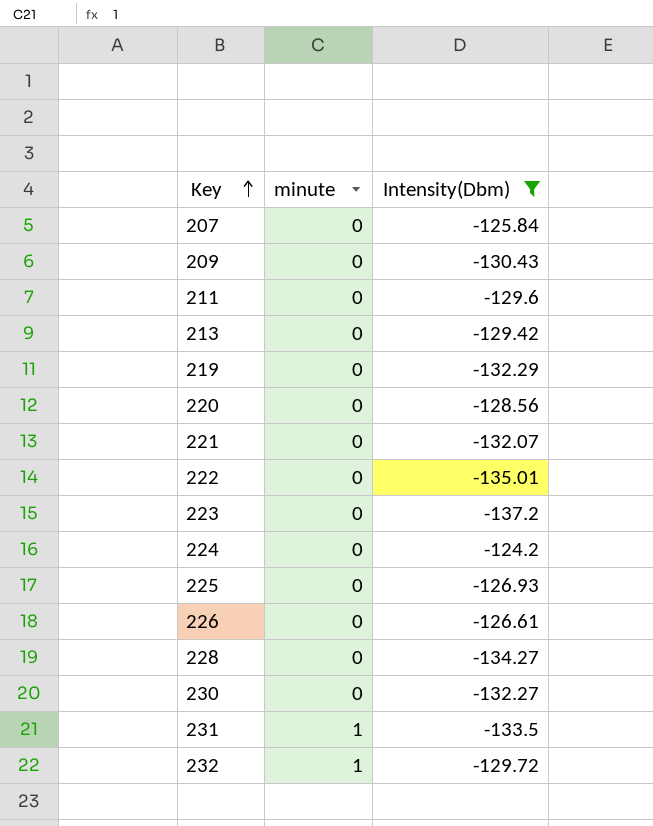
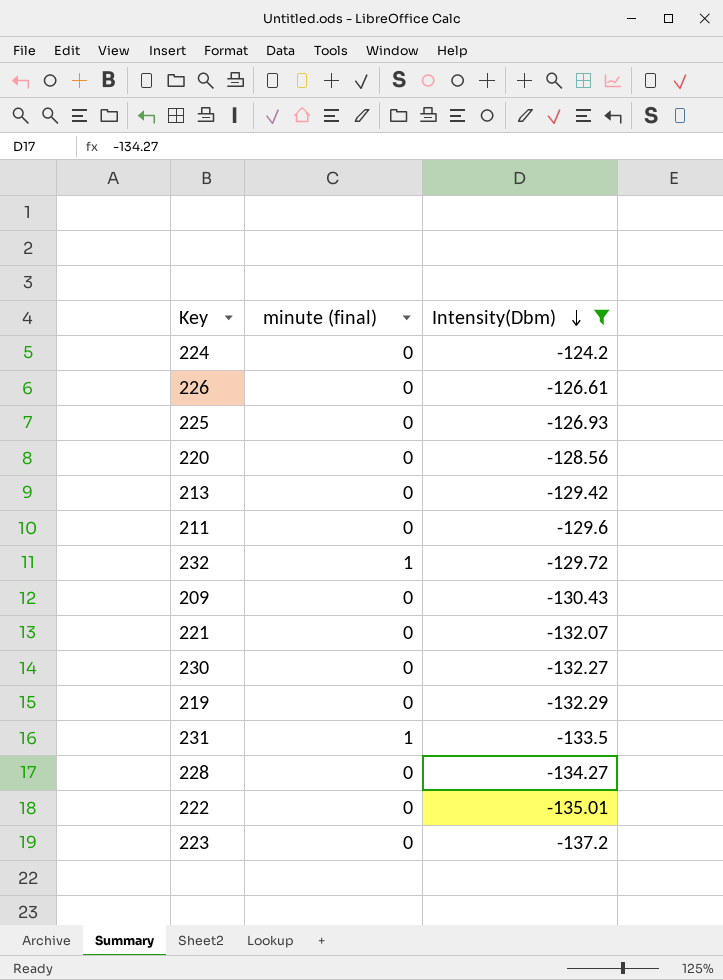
row order: Key ascending -> Intensity(Dbm) descending
column name: minute -> minute (final)
row 207: 0 | -125.84 -> none

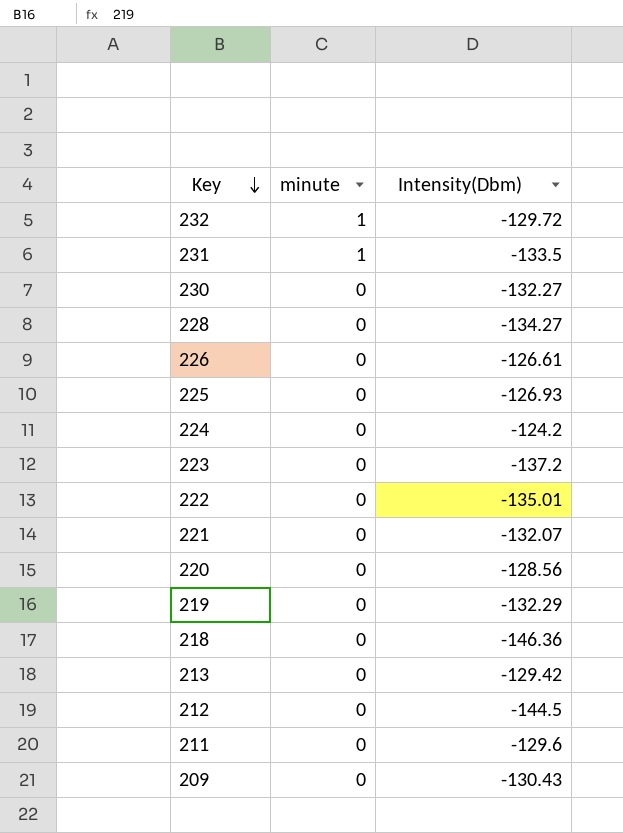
filter: Intensity(Dbm) >= -137.2 -> none
row order: Intensity(Dbm) descending -> Key descending
column name: minute (final) -> minute

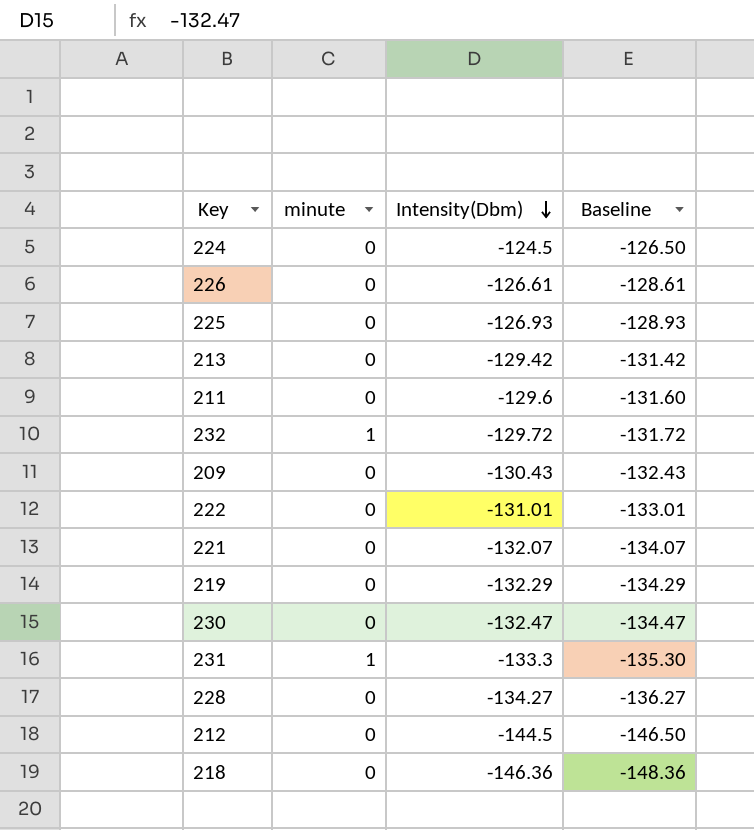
row order: Key descending -> Intensity(Dbm) descending
column Baseline | formula: none -> [Intensity(Dbm)] - 2
row 223: 0 | -137.2 -> none
row 220: 0 | -128.56 -> none
224 | Intensity(Dbm): -124.2 -> -124.5
222 | Intensity(Dbm): -135.01 -> -131.01
230 | Intensity(Dbm): -132.27 -> -132.47
231 | Intensity(Dbm): -133.5 -> -133.3

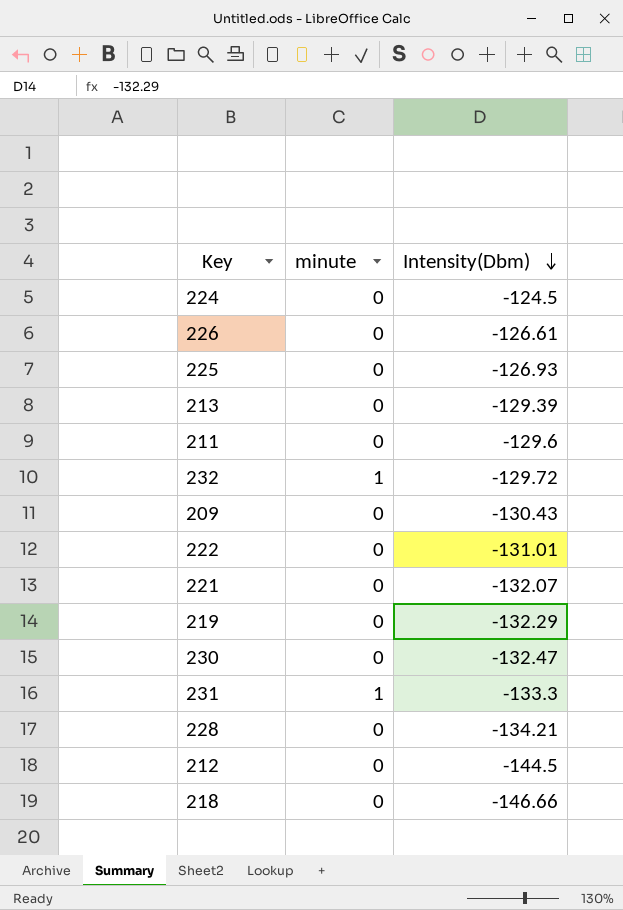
column Baseline | formula: [Intensity(Dbm)] - 2 -> none
213 | Intensity(Dbm): -129.42 -> -129.39
228 | Intensity(Dbm): -134.27 -> -134.21
218 | Intensity(Dbm): -146.36 -> -146.66

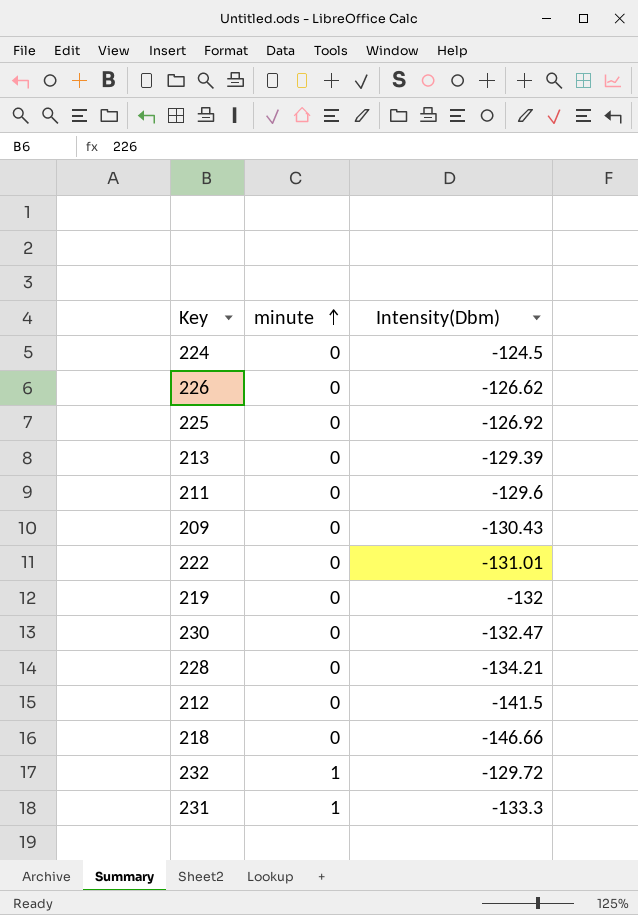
row order: Intensity(Dbm) descending -> minute ascending
row 221: 0 | -132.07 -> none
226 | Intensity(Dbm): -126.61 -> -126.62
225 | Intensity(Dbm): -126.93 -> -126.92
219 | Intensity(Dbm): -132.29 -> -132
212 | Intensity(Dbm): -144.5 -> -141.5

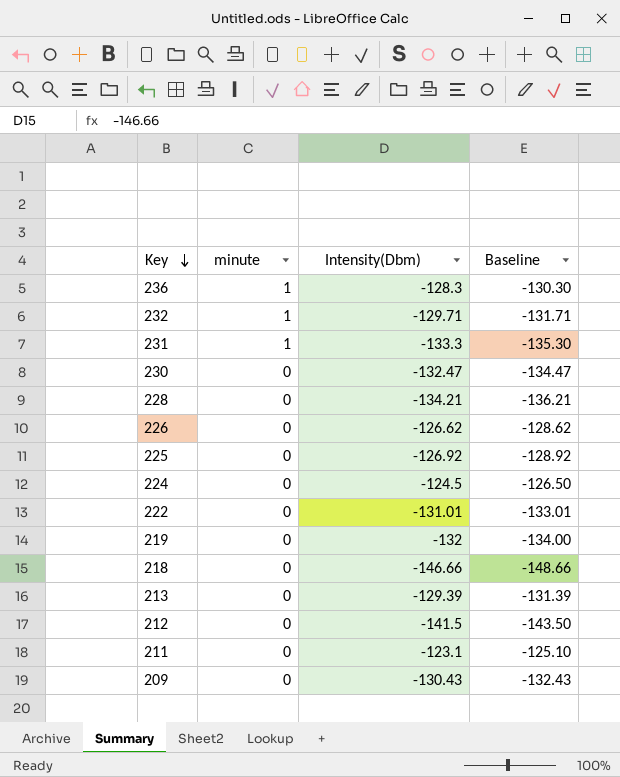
row order: minute ascending -> Key descending
column Baseline | formula: none -> [Intensity(Dbm)] - 2
row 236: none -> 1 | -128.3 | -130.30
232 | Intensity(Dbm): -129.72 -> -129.71
211 | Intensity(Dbm): -129.6 -> -123.1

